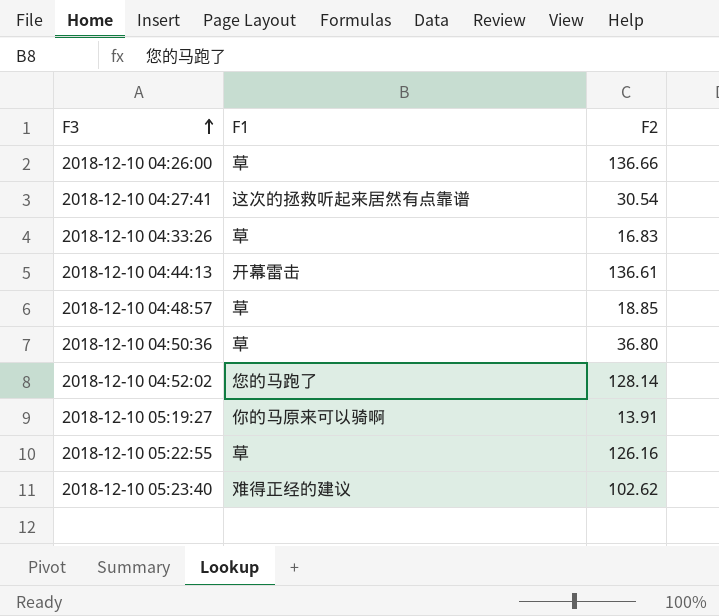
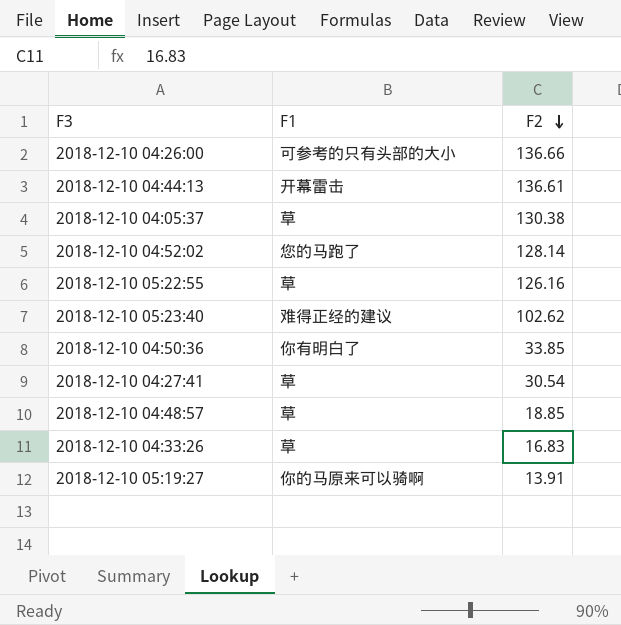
row order: F3 ascending -> F2 descending
2018-12-10 04:26:00 | F1: 草 -> 可参考的只有头部的大小
row 2018-12-10 04:05:37: none -> 草 | 130.38
2018-12-10 04:50:36 | F1: 草 -> 你有明白了
2018-12-10 04:50:36 | F2: 36.80 -> 33.85
2018-12-10 04:27:41 | F1: 这次的拯救听起来居然有点靠谱 -> 草

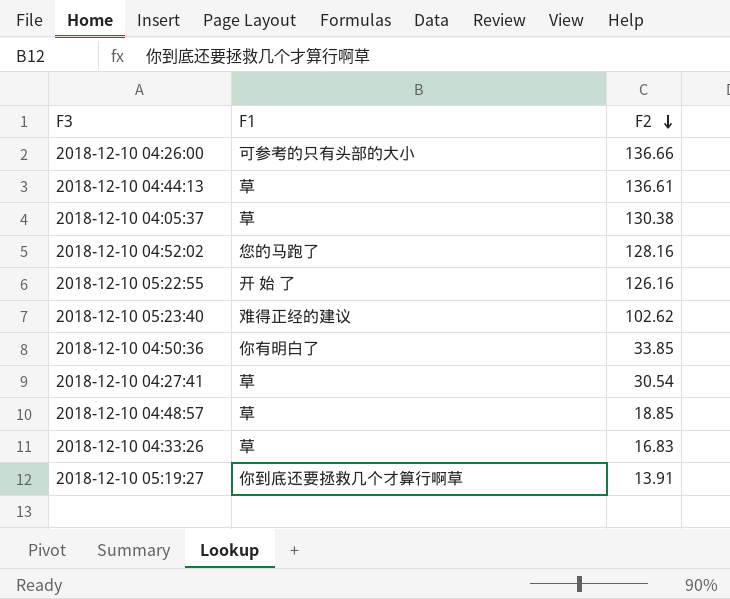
2018-12-10 04:44:13 | F1: 开幕雷击 -> 草
2018-12-10 04:52:02 | F2: 128.14 -> 128.16
2018-12-10 05:22:55 | F1: 草 -> 开 始 了
2018-12-10 05:19:27 | F1: 你的马原来可以骑啊 -> 你到底还要拯救几个才算行啊草

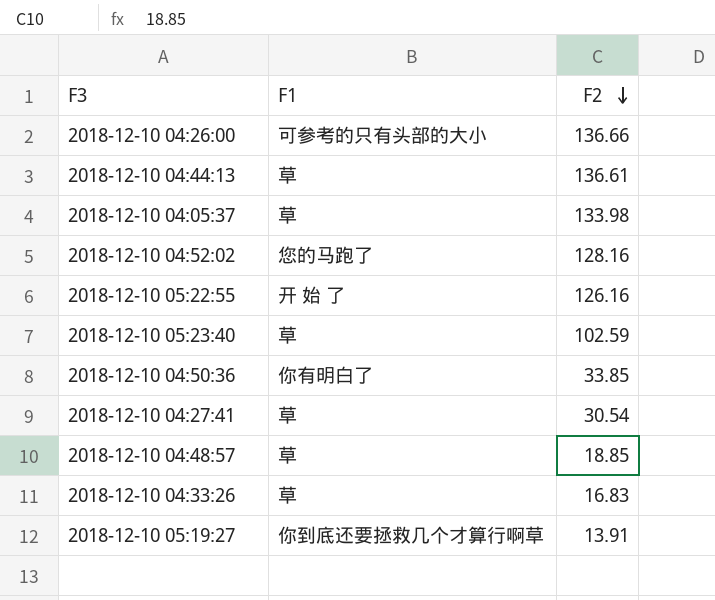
2018-12-10 04:05:37 | F2: 130.38 -> 133.98
2018-12-10 05:23:40 | F1: 难得正经的建议 -> 草
2018-12-10 05:23:40 | F2: 102.62 -> 102.59

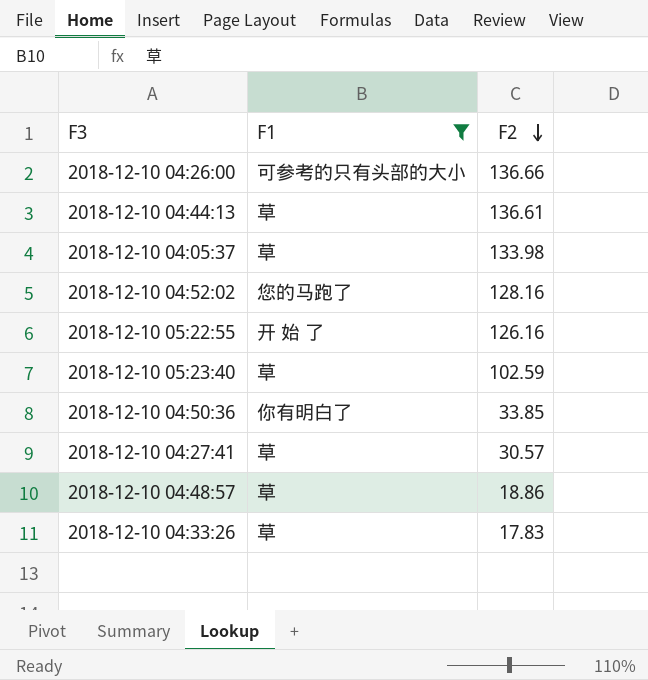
filter: none -> F1 != 你到底还要拯救几个才算行啊草
2018-12-10 04:27:41 | F2: 30.54 -> 30.57
2018-12-10 04:48:57 | F2: 18.85 -> 18.86
2018-12-10 04:33:26 | F2: 16.83 -> 17.83

